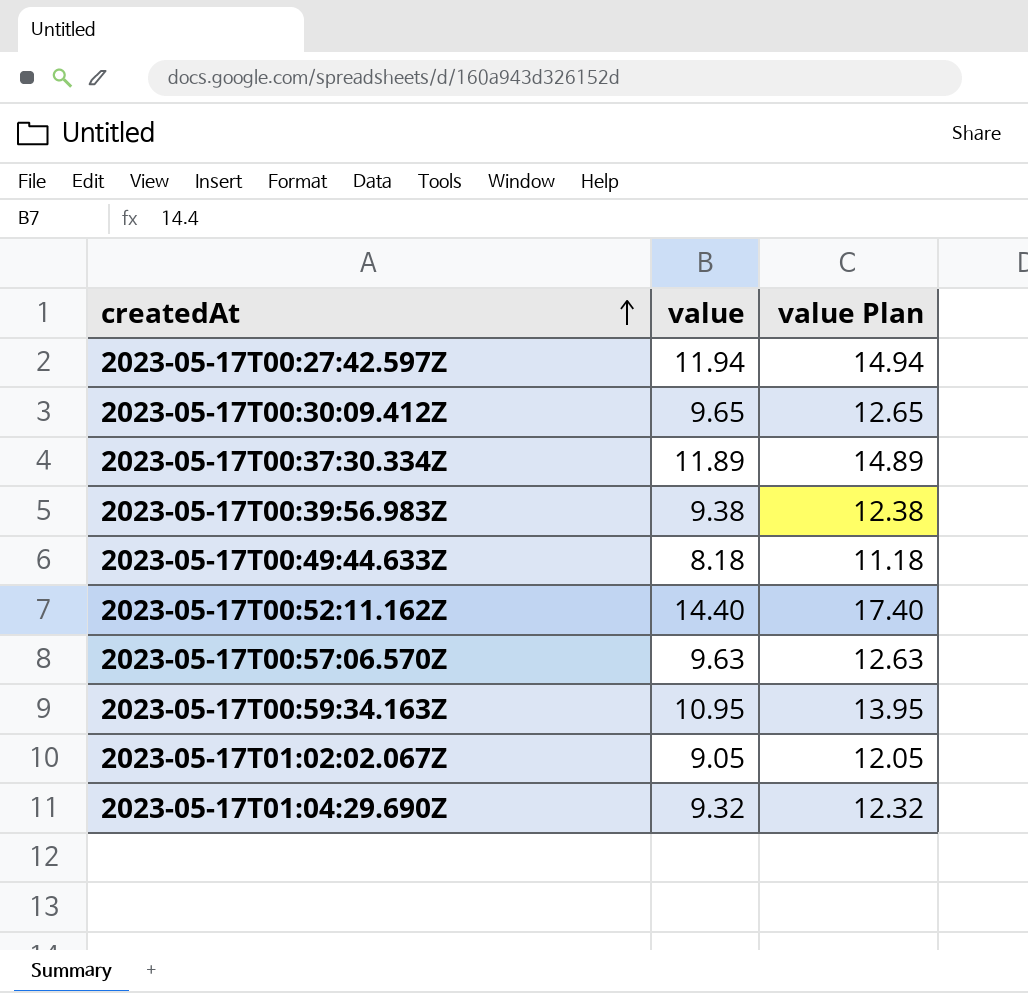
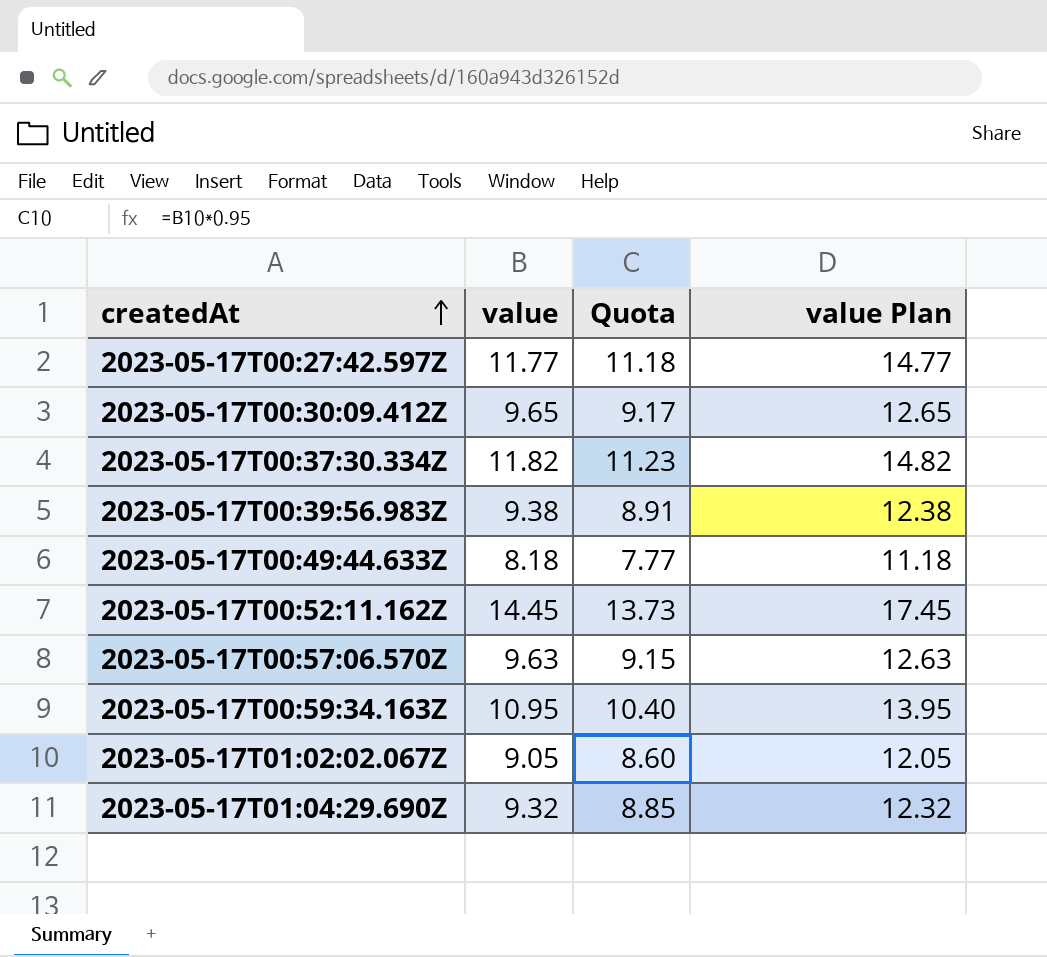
column Quota | formula: none -> [value] * 0.95
2023-05-17T00:27:42.597Z | value: 11.94 -> 11.77
2023-05-17T00:27:42.597Z | value Plan: 14.94 -> 14.77
2023-05-17T00:37:30.334Z | value: 11.89 -> 11.82
2023-05-17T00:37:30.334Z | value Plan: 14.89 -> 14.82
2023-05-17T00:52:11.162Z | value: 14.40 -> 14.45
2023-05-17T00:52:11.162Z | value Plan: 17.40 -> 17.45

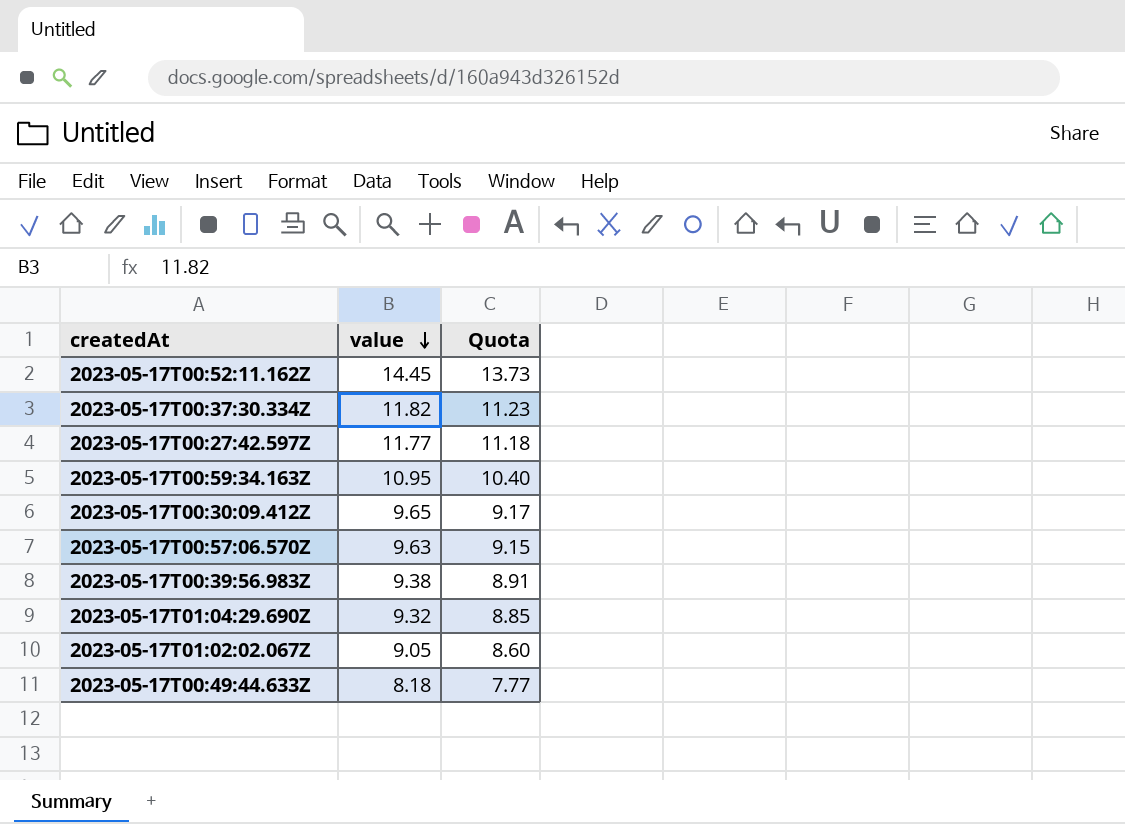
row order: createdAt ascending -> value descending
column value Plan | formula: [value] + 3 -> none

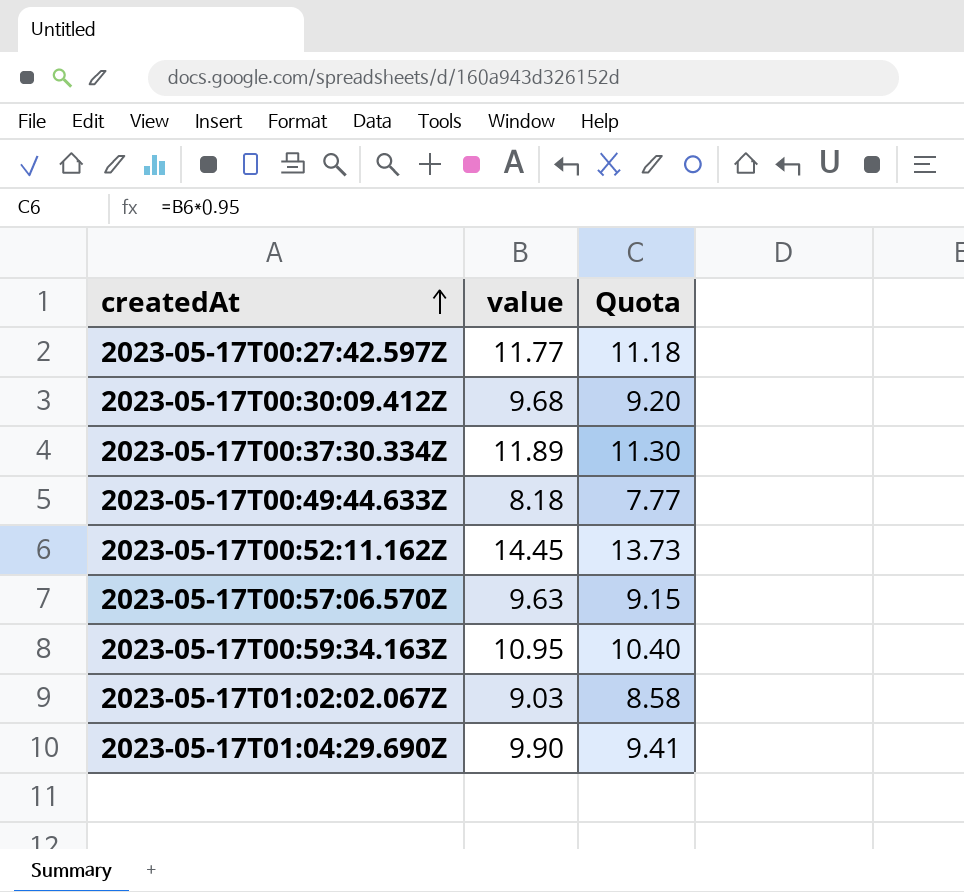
row order: value descending -> createdAt ascending
row 2023-05-17T00:39:56.983Z: 9.38 | 8.91 -> none
2023-05-17T00:30:09.412Z | value: 9.65 -> 9.68
2023-05-17T00:30:09.412Z | Quota: 9.17 -> 9.20
2023-05-17T00:37:30.334Z | value: 11.82 -> 11.89
2023-05-17T00:37:30.334Z | Quota: 11.23 -> 11.30
2023-05-17T01:02:02.067Z | value: 9.05 -> 9.03
2023-05-17T01:02:02.067Z | Quota: 8.60 -> 8.58
2023-05-17T01:04:29.690Z | value: 9.32 -> 9.90
2023-05-17T01:04:29.690Z | Quota: 8.85 -> 9.41

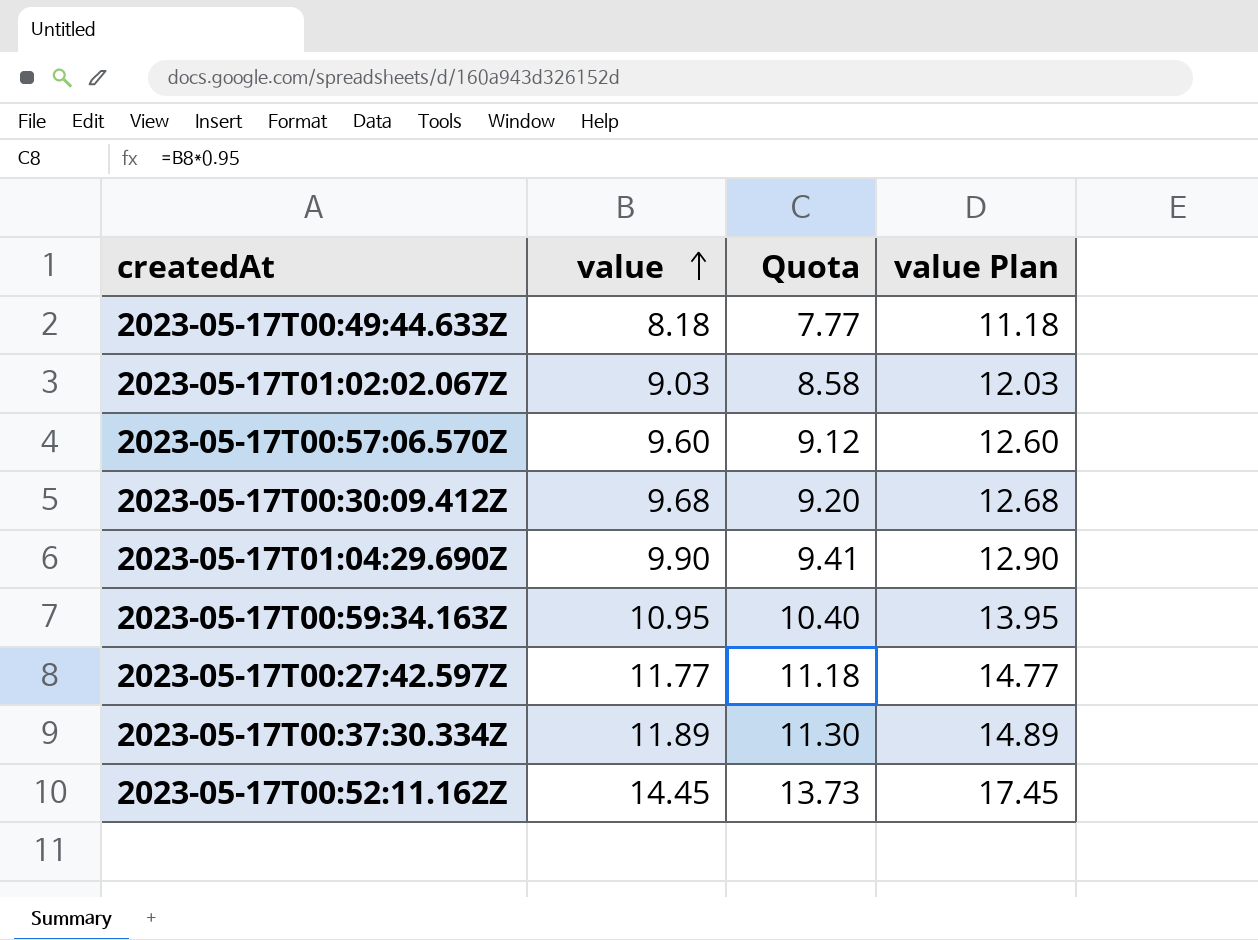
row order: createdAt ascending -> value ascending
column value Plan | formula: none -> [value] + 3
2023-05-17T00:57:06.570Z | value: 9.63 -> 9.60
2023-05-17T00:57:06.570Z | Quota: 9.15 -> 9.12

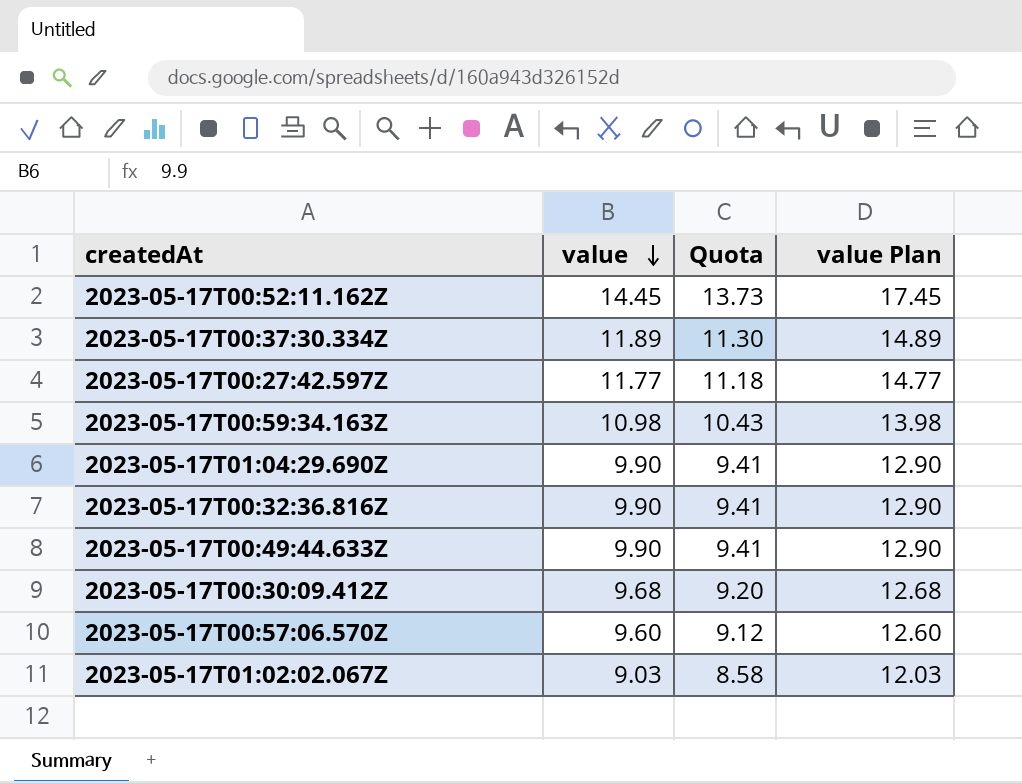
row order: value ascending -> value descending
2023-05-17T00:59:34.163Z | value: 10.95 -> 10.98
2023-05-17T00:59:34.163Z | Quota: 10.40 -> 10.43
2023-05-17T00:59:34.163Z | value Plan: 13.95 -> 13.98
row 2023-05-17T00:32:36.816Z: none -> 9.90 | 9.41 | 12.90
2023-05-17T00:49:44.633Z | value: 8.18 -> 9.90
2023-05-17T00:49:44.633Z | Quota: 7.77 -> 9.41
2023-05-17T00:49:44.633Z | value Plan: 11.18 -> 12.90

